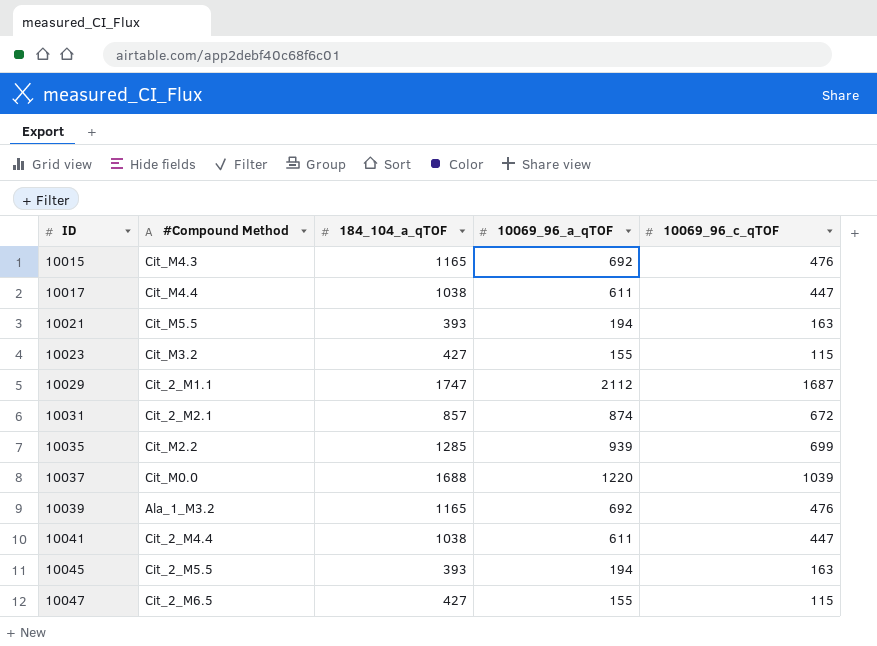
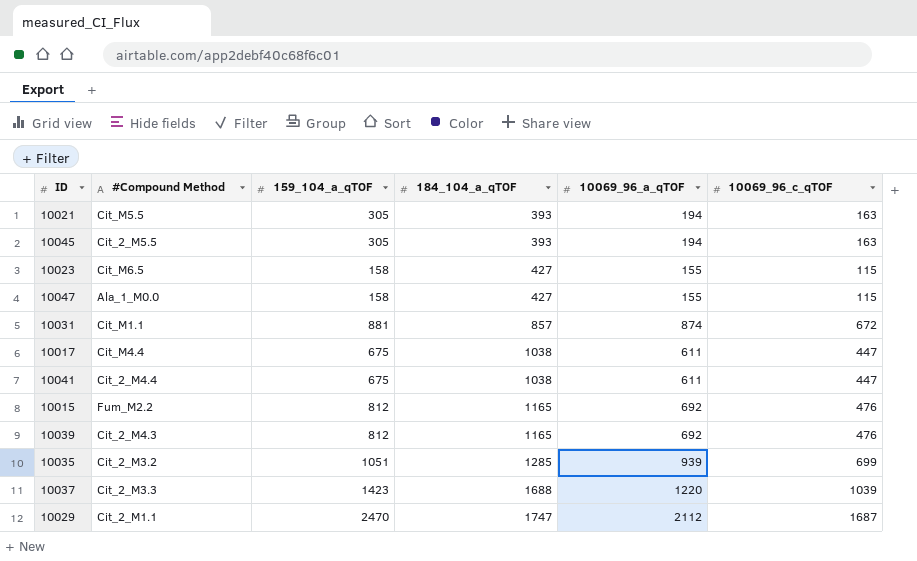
row order: ID ascending -> 184_104_a_qTOF ascending
column 159_104_a_qTOF | position: none -> 3
10023 | #Compound Method: Cit_M3.2 -> Cit_M6.5
10047 | #Compound Method: Cit_2_M6.5 -> Ala_1_M0.0
10031 | #Compound Method: Cit_2_M2.1 -> Cit_M1.1
10015 | #Compound Method: Cit_M4.3 -> Fum_M2.2
10039 | #Compound Method: Ala_1_M3.2 -> Cit_2_M4.3
10035 | #Compound Method: Cit_M2.2 -> Cit_2_M3.2
10037 | #Compound Method: Cit_M0.0 -> Cit_2_M3.3

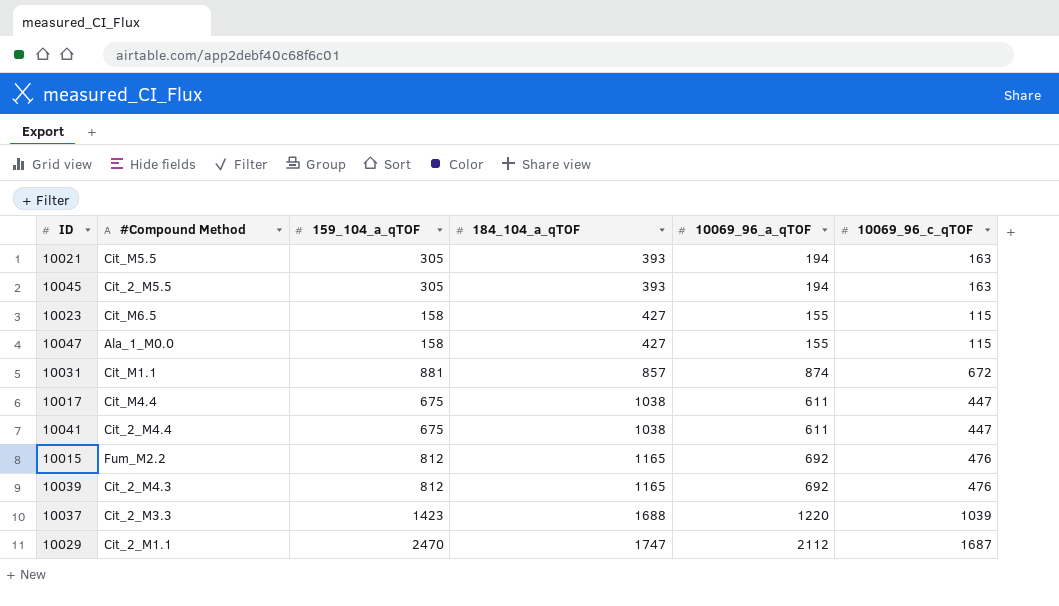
row 10035: Cit_2_M3.2 | 1051 | 1285 | 939 | 699 -> none

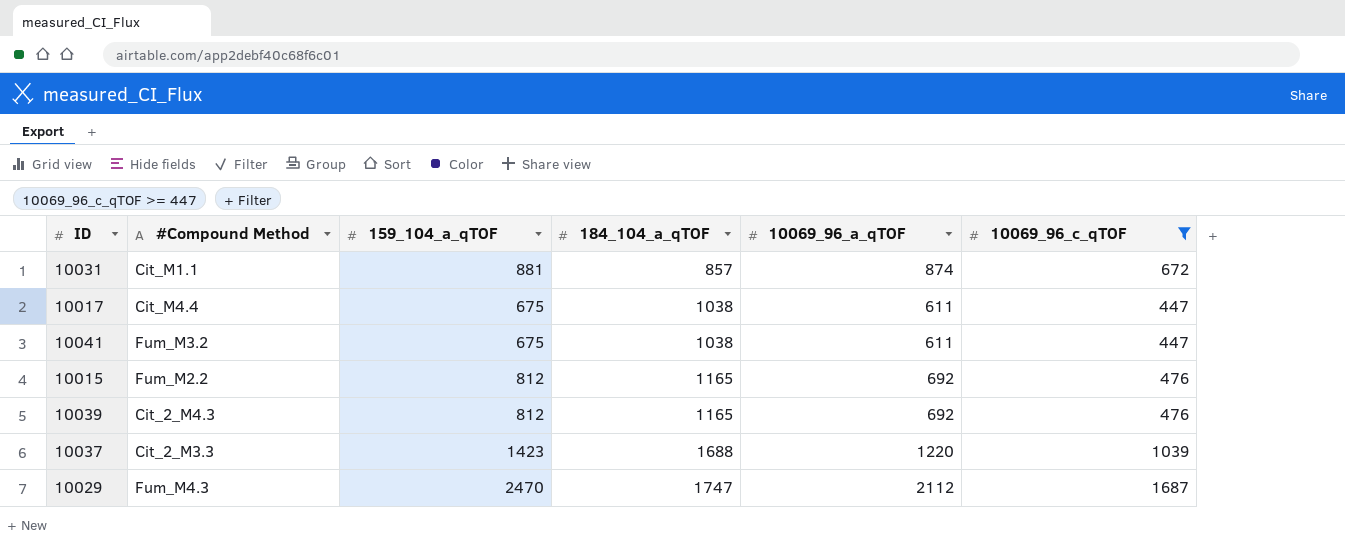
filter: none -> 10069_96_c_qTOF >= 447
10041 | #Compound Method: Cit_2_M4.4 -> Fum_M3.2
10029 | #Compound Method: Cit_2_M1.1 -> Fum_M4.3

